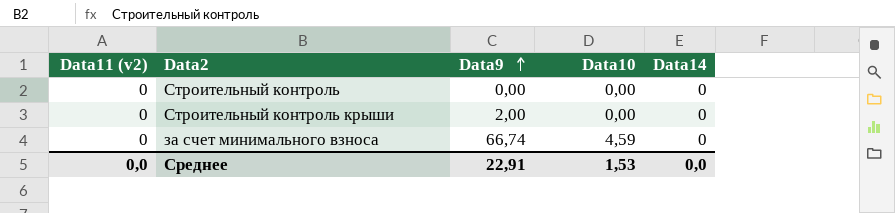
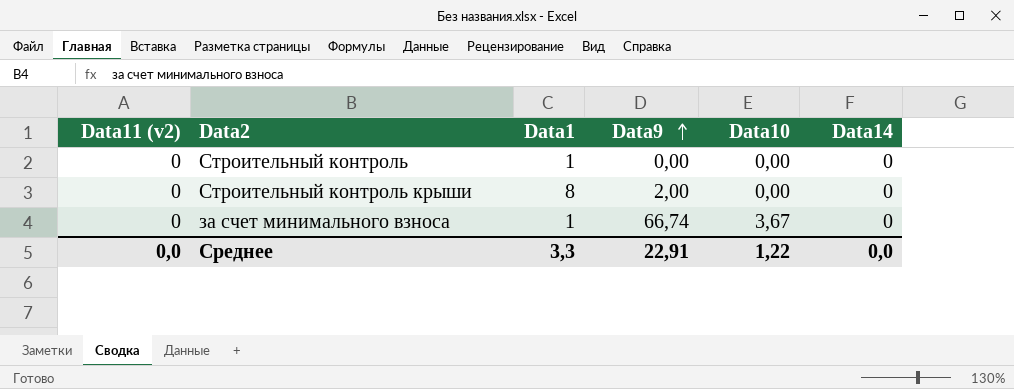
column Data1 | position: none -> 3
за счет минимального взноса | Data10: 4,59 -> 3,67
Среднее | Data10: 1,53 -> 1,22

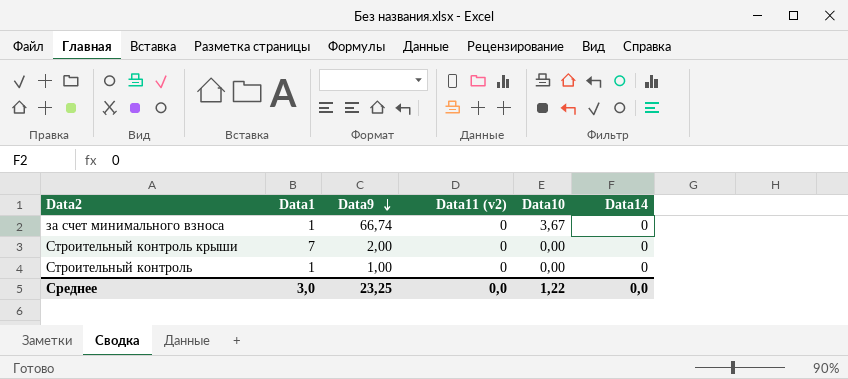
row order: Data9 ascending -> Data9 descending
column Data11 (v2) | position: 1 -> 4
Строительный контроль крыши | Data1: 8 -> 7
Строительный контроль | Data9: 0,00 -> 1,00
Среднее | Data1: 3,3 -> 3,0
Среднее | Data9: 22,91 -> 23,25

